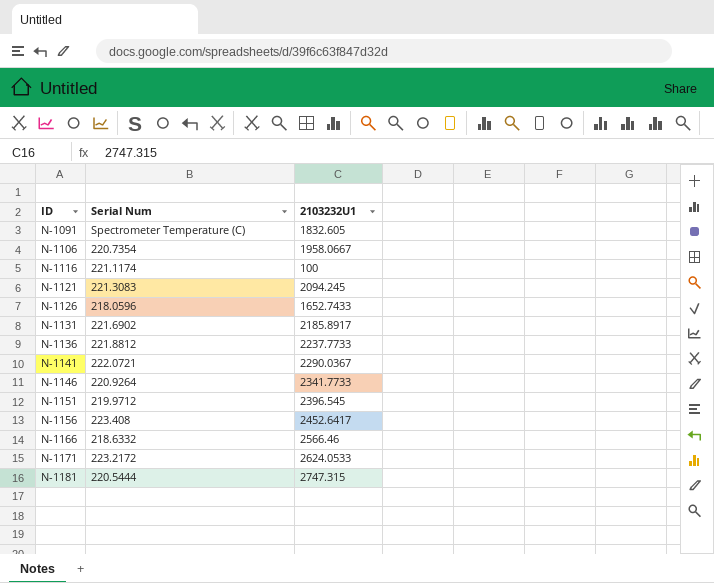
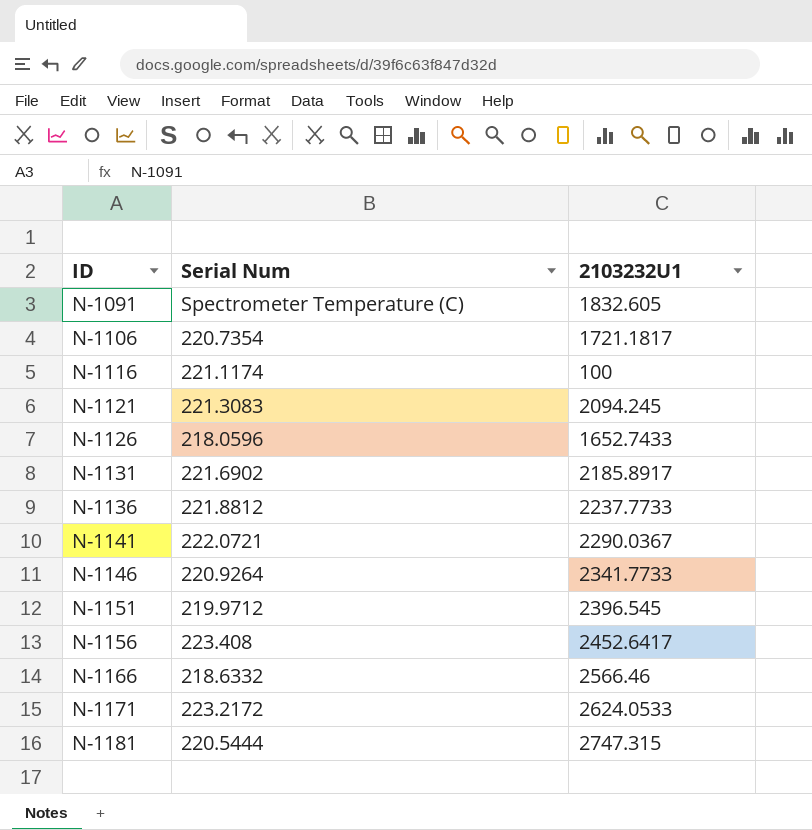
N-1106 | 2103232U1: 1958.0667 -> 1721.1817

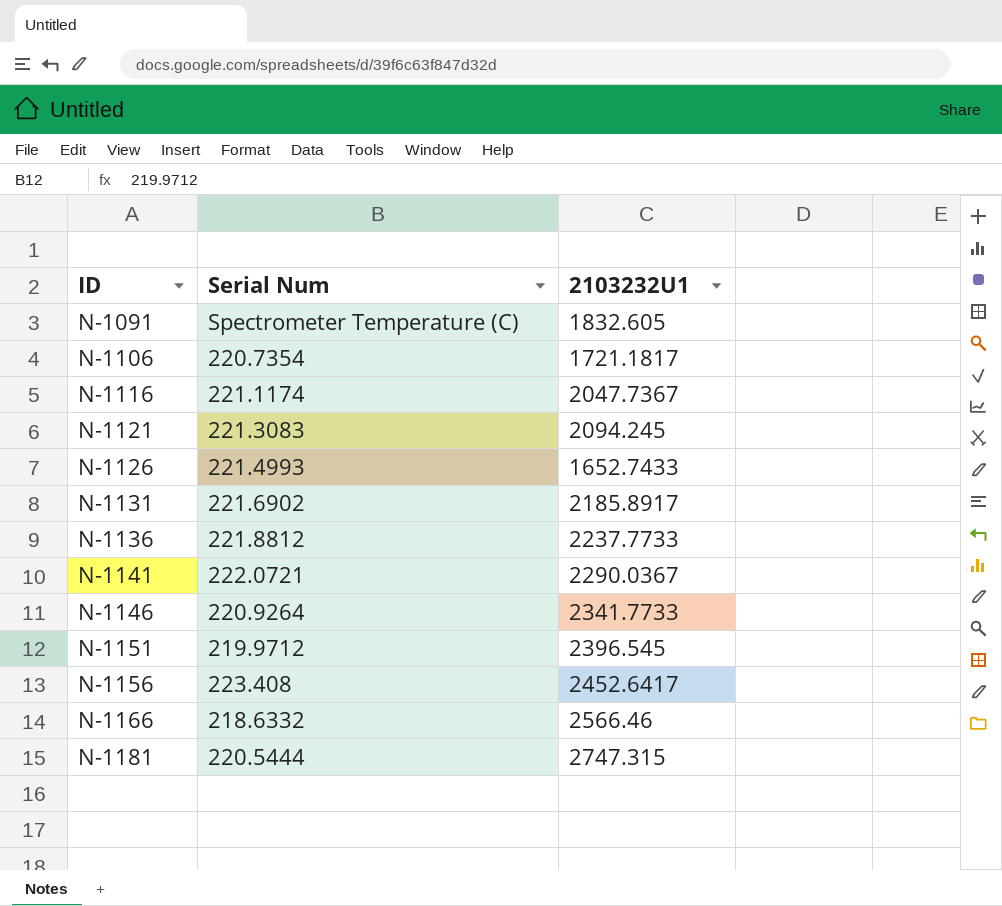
row N-1171: 223.2172 | 2624.0533 -> none
N-1116 | 2103232U1: 100 -> 2047.7367
N-1126 | Serial Num: 218.0596 -> 221.4993

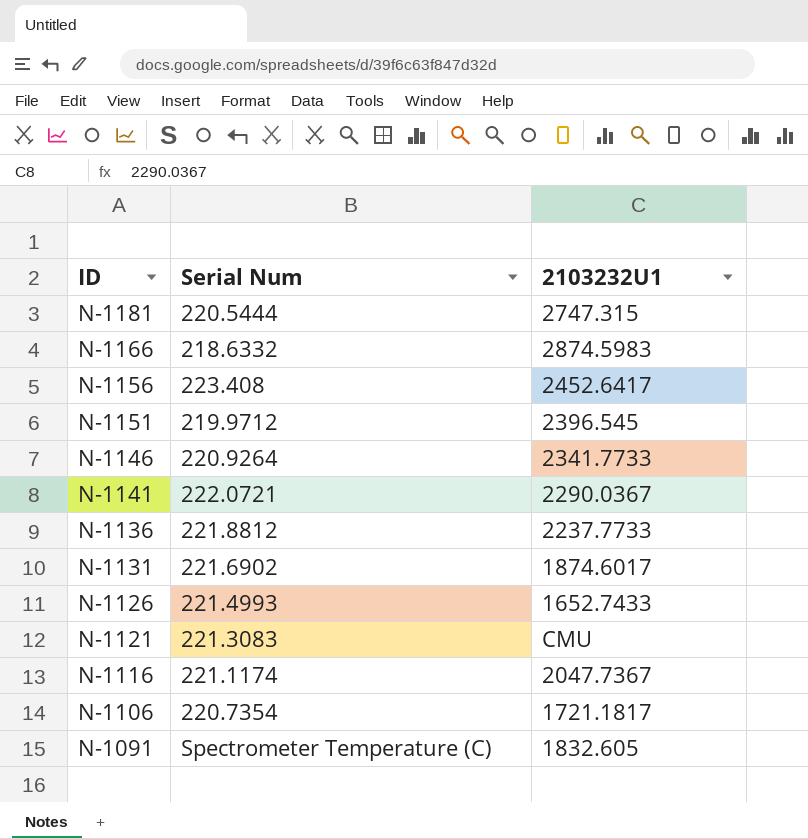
row order: ID ascending -> ID descending
N-1166 | 2103232U1: 2566.46 -> 2874.5983
N-1131 | 2103232U1: 2185.8917 -> 1874.6017
N-1121 | 2103232U1: 2094.245 -> CMU

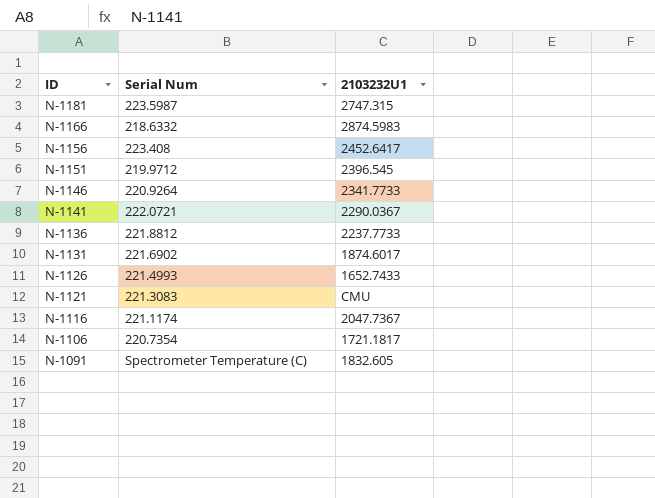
N-1181 | Serial Num: 220.5444 -> 223.5987

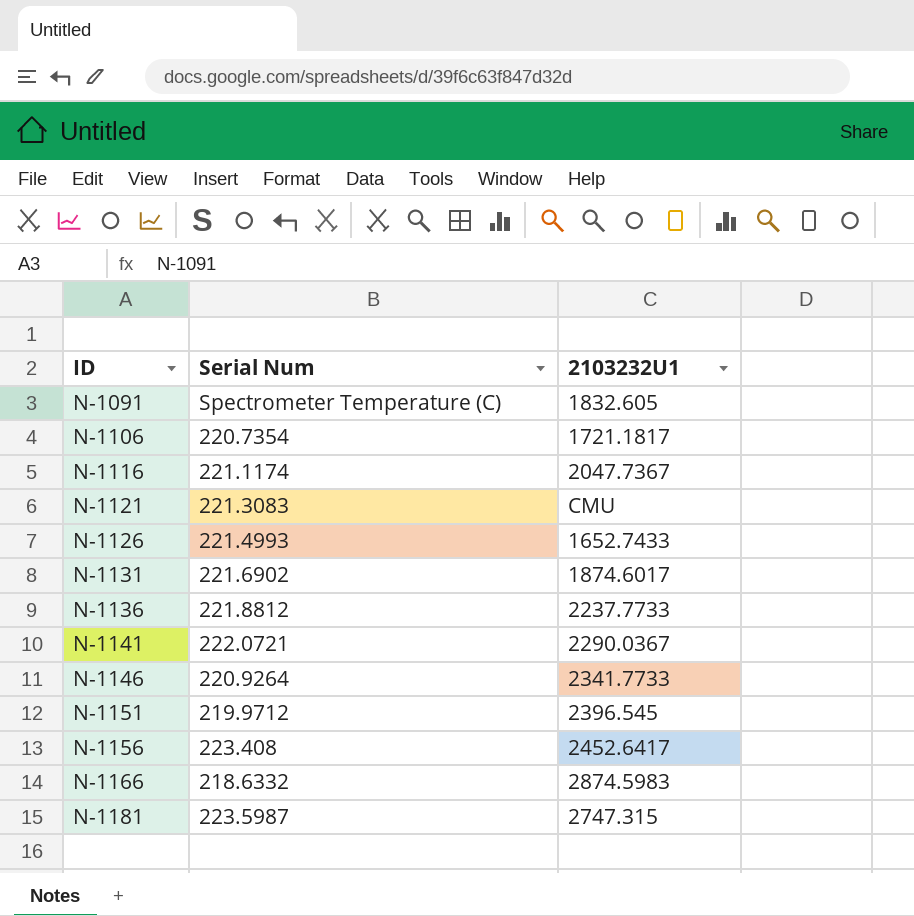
row order: ID descending -> ID ascending

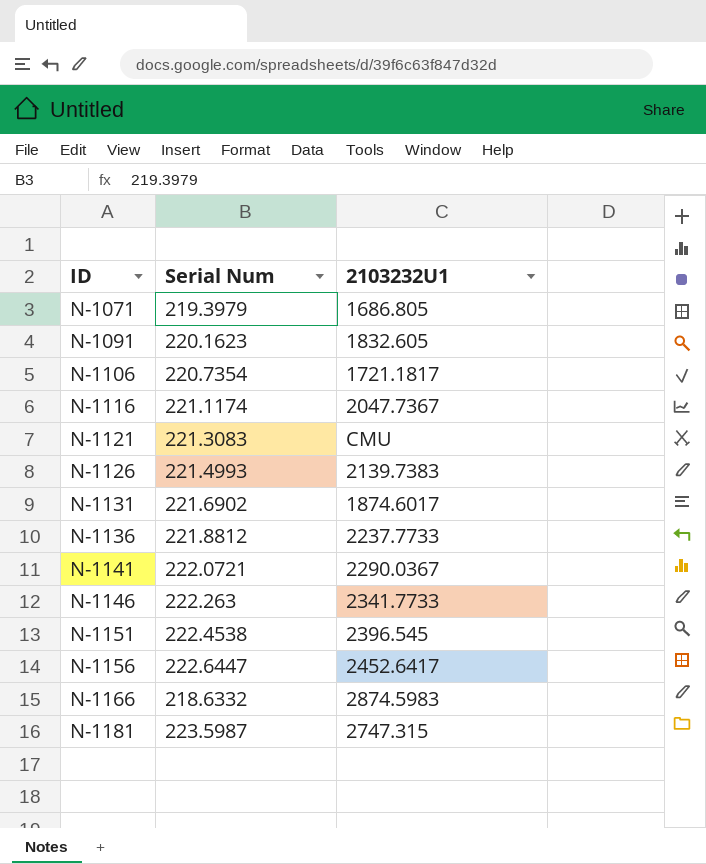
row N-1071: none -> 219.3979 | 1686.805
N-1091 | Serial Num: Spectrometer Temperature (C) -> 220.1623
N-1126 | 2103232U1: 1652.7433 -> 2139.7383
N-1146 | Serial Num: 220.9264 -> 222.263
N-1151 | Serial Num: 219.9712 -> 222.4538
N-1156 | Serial Num: 223.408 -> 222.6447

